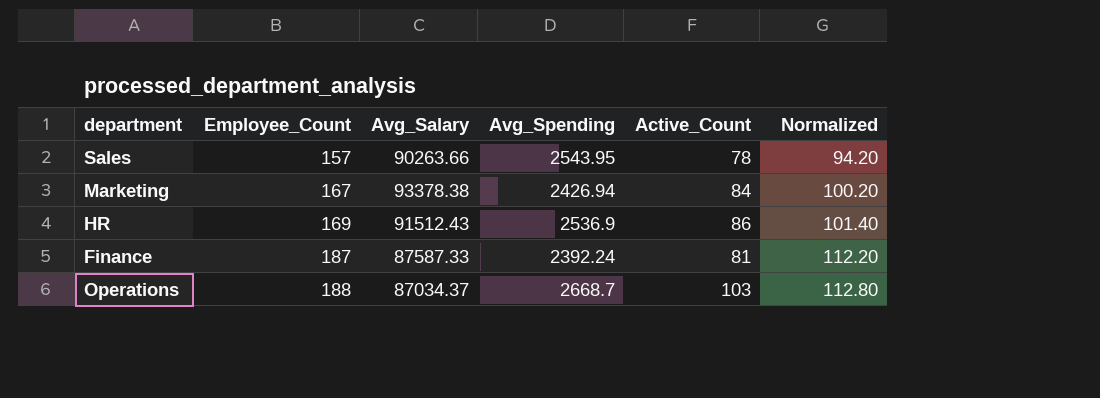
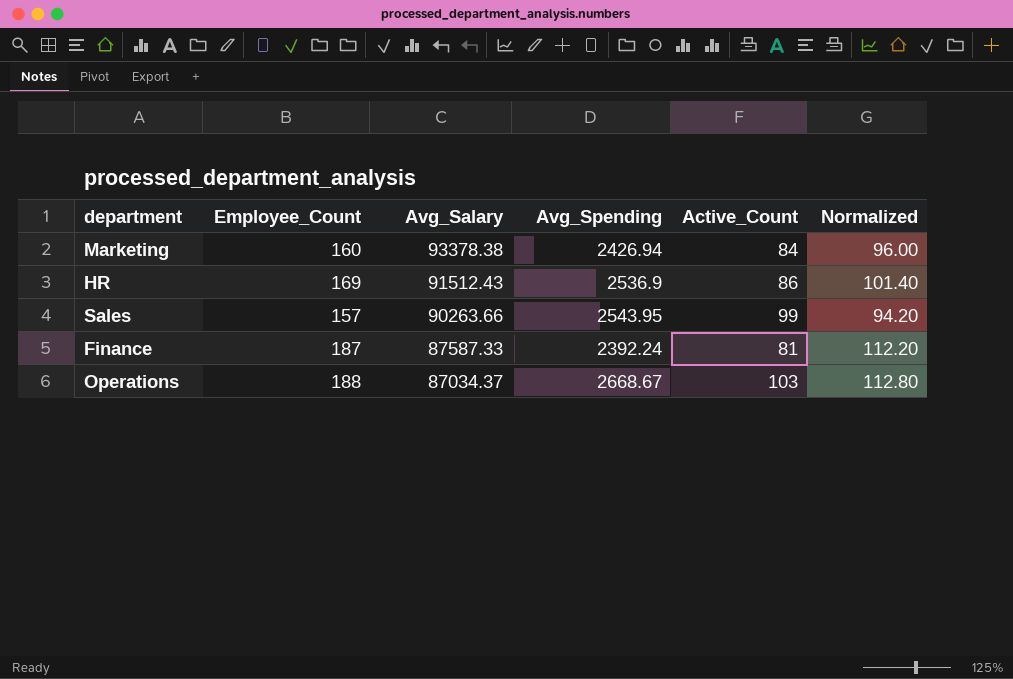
row order: Employee_Count ascending -> Avg_Salary descending
Marketing | Employee_Count: 167 -> 160
Marketing | Normalized: 100.20 -> 96.00
Sales | Active_Count: 78 -> 99
Operations | Avg_Spending: 2668.7 -> 2668.67

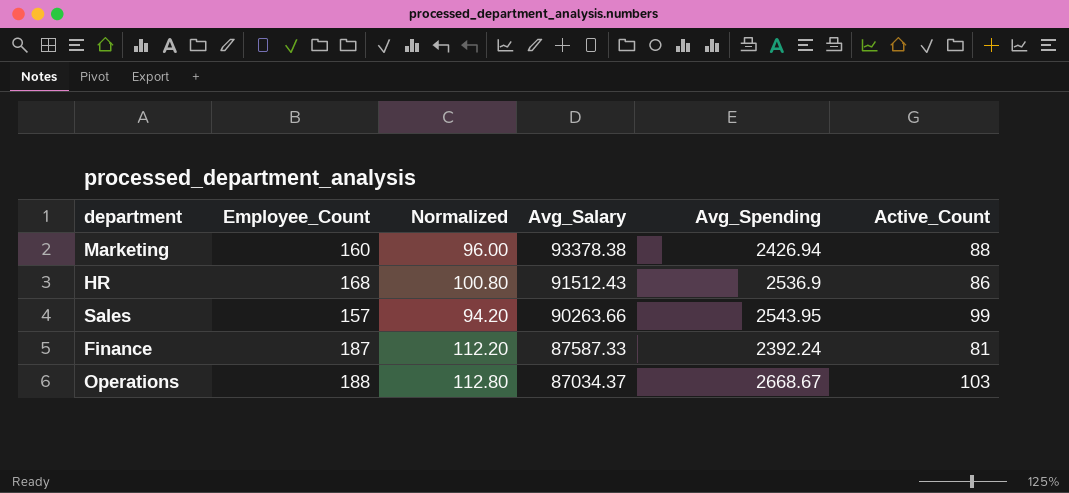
column Normalized | position: 6 -> 3
Marketing | Active_Count: 84 -> 88
HR | Employee_Count: 169 -> 168
HR | Normalized: 101.40 -> 100.80

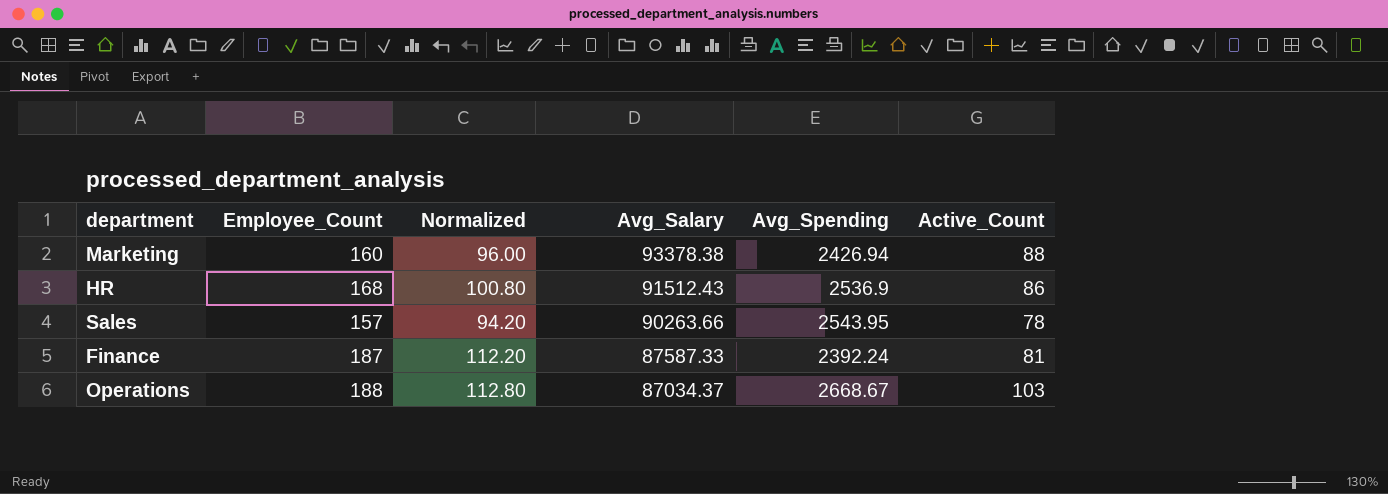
Sales | Active_Count: 99 -> 78

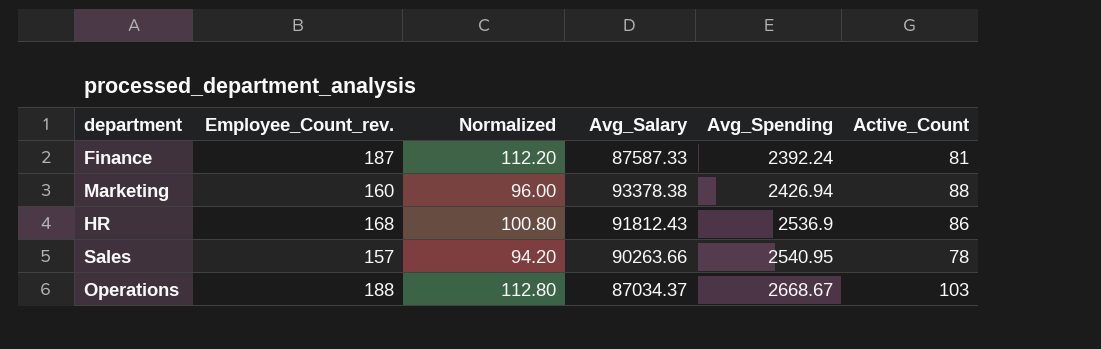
row order: Avg_Salary descending -> Avg_Spending ascending
column name: Employee_Count -> Employee_Count_rev.
HR | Avg_Salary: 91512.43 -> 91812.43
Sales | Avg_Spending: 2543.95 -> 2540.95

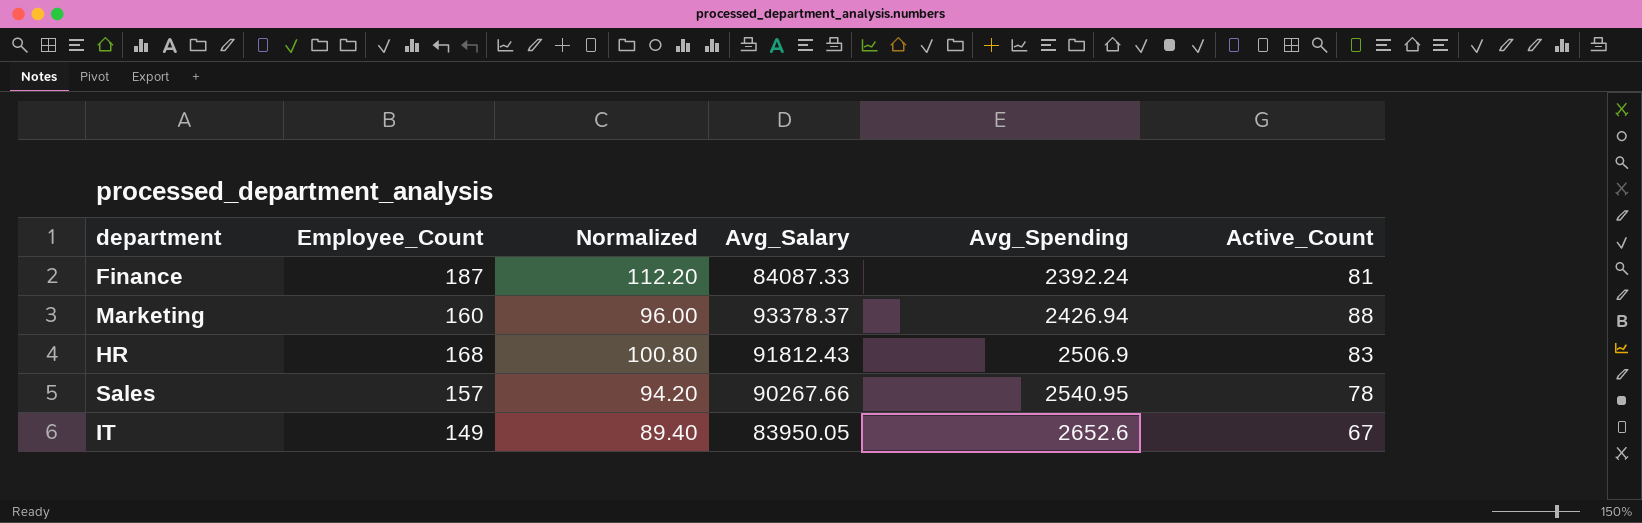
column name: Employee_Count_rev. -> Employee_Count
row Operations: 188 | 112.80 | 87034.37 | 2668.67 | 103 -> none
Finance | Avg_Salary: 87587.33 -> 84087.33
Marketing | Avg_Salary: 93378.38 -> 93378.37
HR | Avg_Spending: 2536.9 -> 2506.9
HR | Active_Count: 86 -> 83
Sales | Avg_Salary: 90263.66 -> 90267.66
row IT: none -> 149 | 89.40 | 83950.05 | 2652.6 | 67

